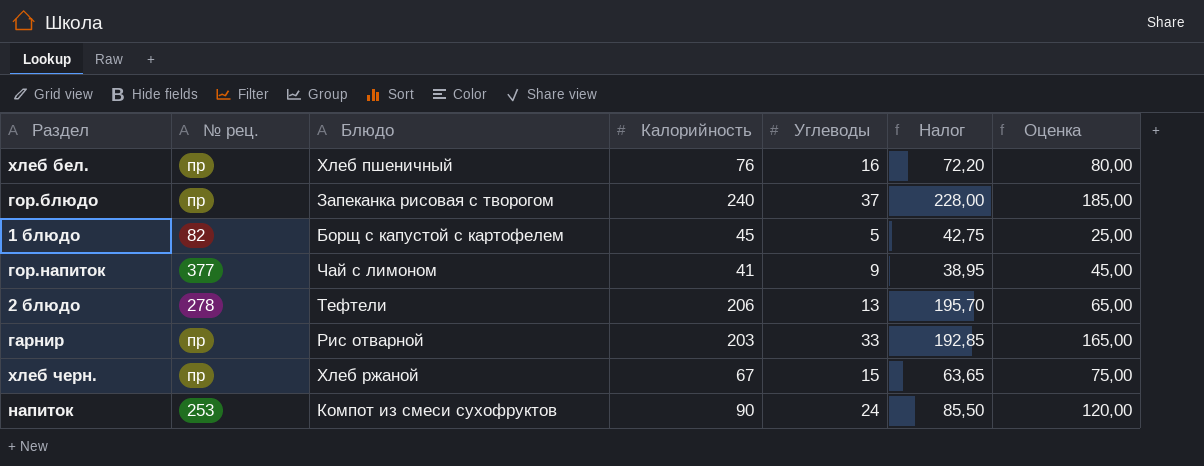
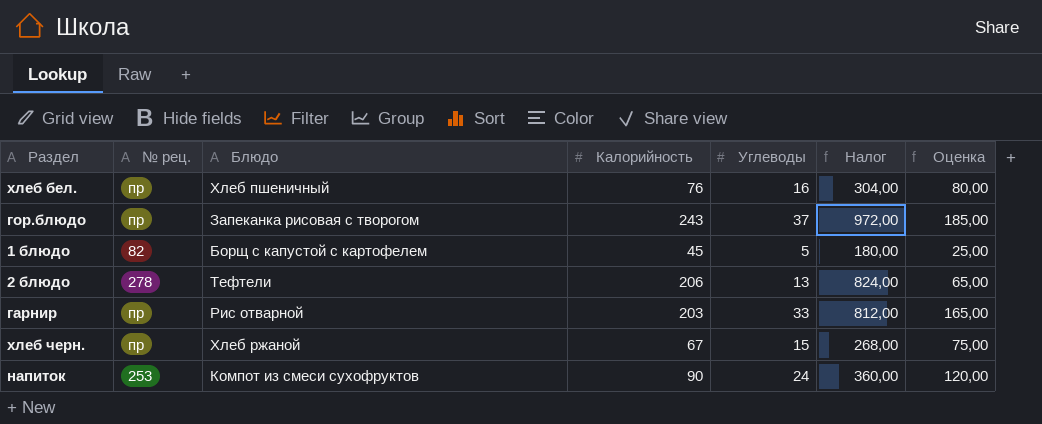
column Налог | formula: [Калорийность] * 0,95 -> [Калорийность] * 4
row гор.напиток: 377 | Чай с лимоном | 41 | 9 | 38,95 | 45,00 -> none
гор.блюдо | Калорийность: 240 -> 243

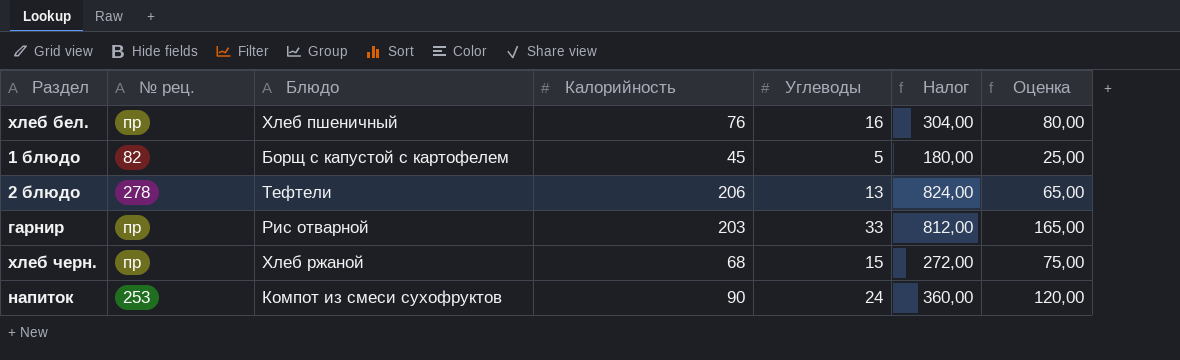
row гор.блюдо: пр | Запеканка рисовая с творогом | 243 | 37 | 972,00 | 185,00 -> none
хлеб черн. | Калорийность: 67 -> 68
хлеб черн. | Налог: 268,00 -> 272,00

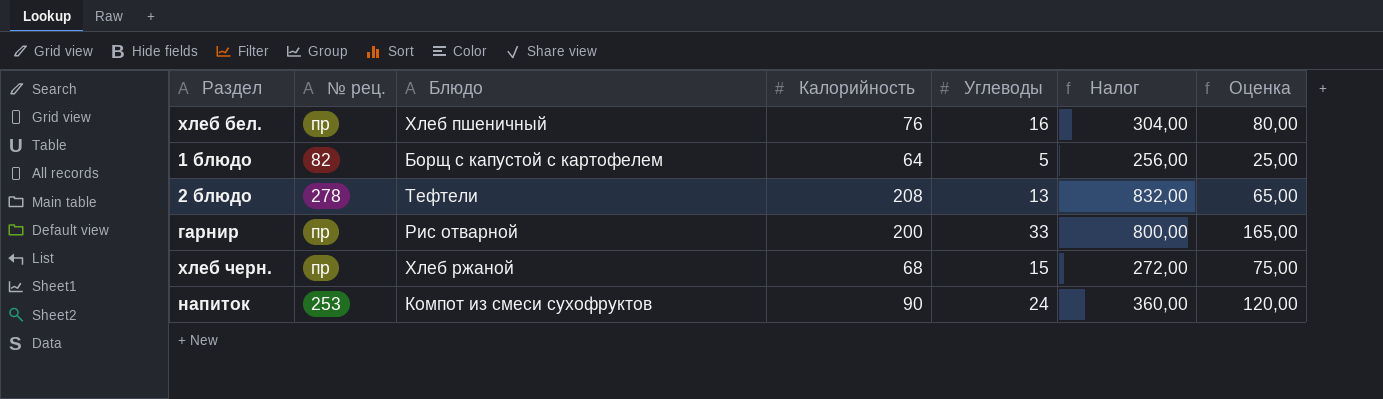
1 блюдо | Калорийность: 45 -> 64
1 блюдо | Налог: 180,00 -> 256,00
2 блюдо | Калорийность: 206 -> 208
2 блюдо | Налог: 824,00 -> 832,00
гарнир | Калорийность: 203 -> 200
гарнир | Налог: 812,00 -> 800,00

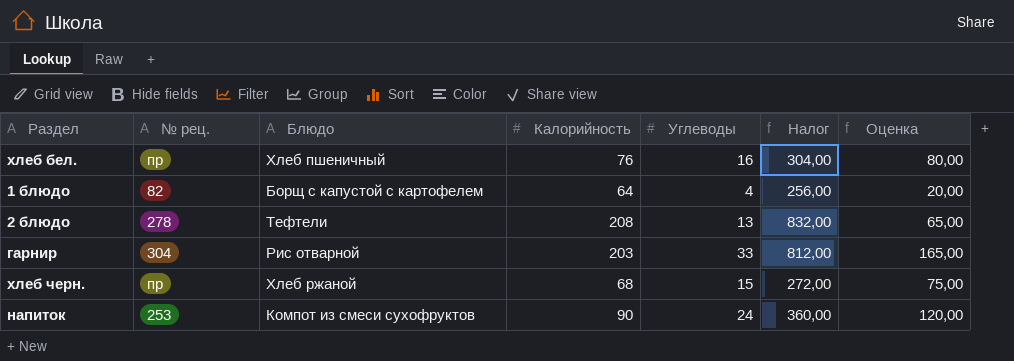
1 блюдо | Углеводы: 5 -> 4
1 блюдо | Оценка: 25,00 -> 20,00
гарнир | № рец.: пр -> 304
гарнир | Калорийность: 200 -> 203
гарнир | Налог: 800,00 -> 812,00

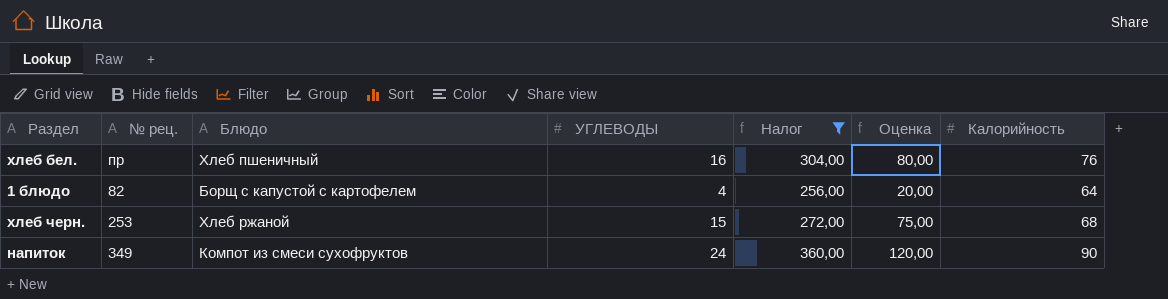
filter: none -> Налог <= 360,00
column name: Углеводы -> УГЛЕВОДЫ
column Калорийность | position: 4 -> 7
хлеб черн. | № рец.: пр -> 253
напиток | № рец.: 253 -> 349

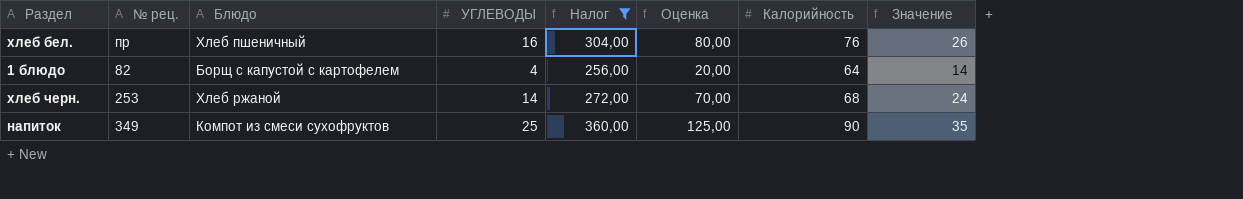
column Значение | formula: none -> [УГЛЕВОДЫ] + 10
хлеб черн. | УГЛЕВОДЫ: 15 -> 14
хлеб черн. | Оценка: 75,00 -> 70,00
напиток | УГЛЕВОДЫ: 24 -> 25
напиток | Оценка: 120,00 -> 125,00

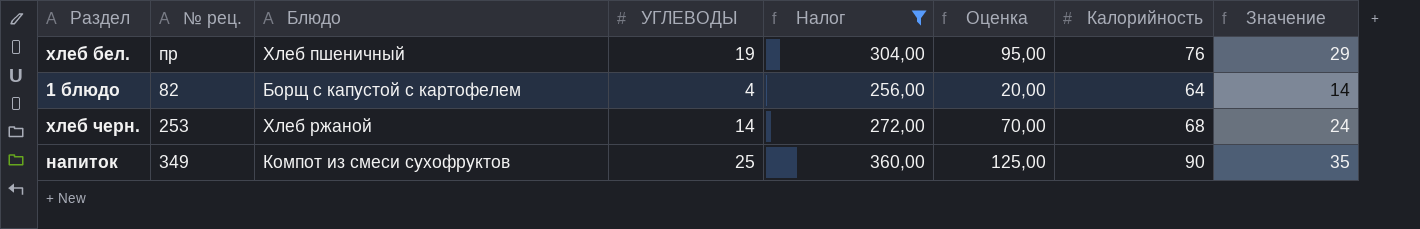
хлеб бел. | УГЛЕВОДЫ: 16 -> 19
хлеб бел. | Оценка: 80,00 -> 95,00
хлеб бел. | Значение: 26 -> 29

